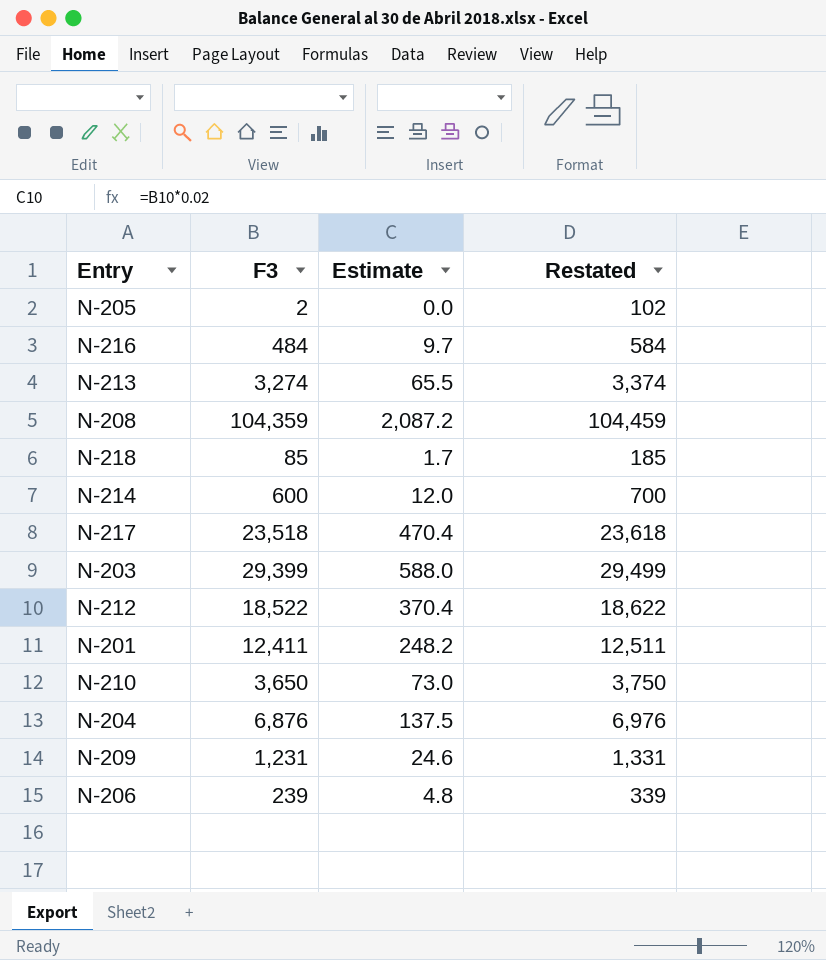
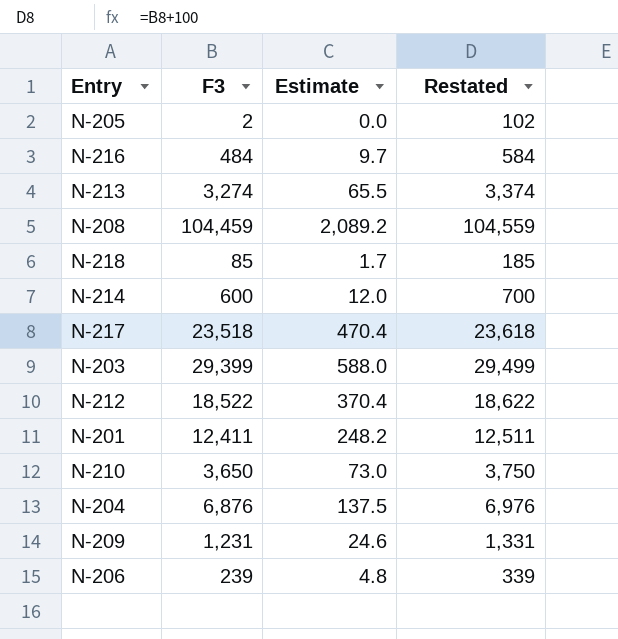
N-208 | F3: 104,359 -> 104,459
N-208 | Estimate: 2,087.2 -> 2,089.2
N-208 | Restated: 104,459 -> 104,559

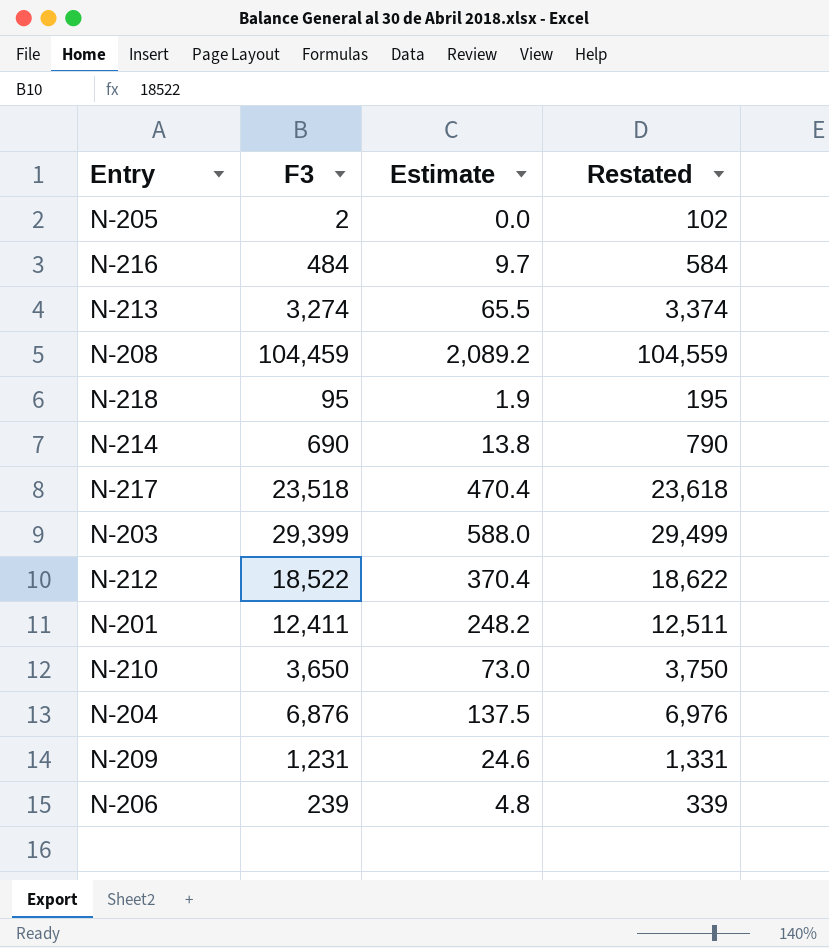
N-218 | F3: 85 -> 95
N-218 | Estimate: 1.7 -> 1.9
N-218 | Restated: 185 -> 195
N-214 | F3: 600 -> 690
N-214 | Estimate: 12.0 -> 13.8
N-214 | Restated: 700 -> 790

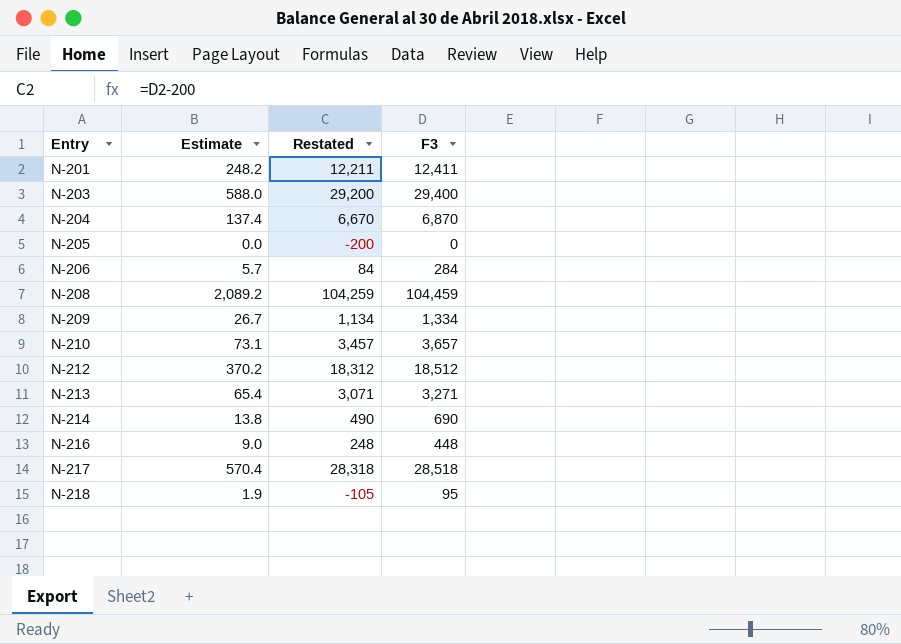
row order: none -> Entry ascending
column Restated | formula: [F3] + 100 -> [F3] - 200
column F3 | position: 2 -> 4
N-203 | F3: 29,399 -> 29,400
N-204 | Estimate: 137.5 -> 137.4
N-204 | F3: 6,876 -> 6,870
N-205 | F3: 2 -> 0
N-206 | Estimate: 4.8 -> 5.7
N-206 | F3: 239 -> 284
N-209 | Estimate: 24.6 -> 26.7
N-209 | F3: 1,231 -> 1,334
N-210 | Estimate: 73.0 -> 73.1
N-210 | F3: 3,650 -> 3,657
N-212 | Estimate: 370.4 -> 370.2
N-212 | F3: 18,522 -> 18,512
N-213 | Estimate: 65.5 -> 65.4
N-213 | F3: 3,274 -> 3,271
N-216 | Estimate: 9.7 -> 9.0
N-216 | F3: 484 -> 448
N-217 | Estimate: 470.4 -> 570.4
N-217 | F3: 23,518 -> 28,518

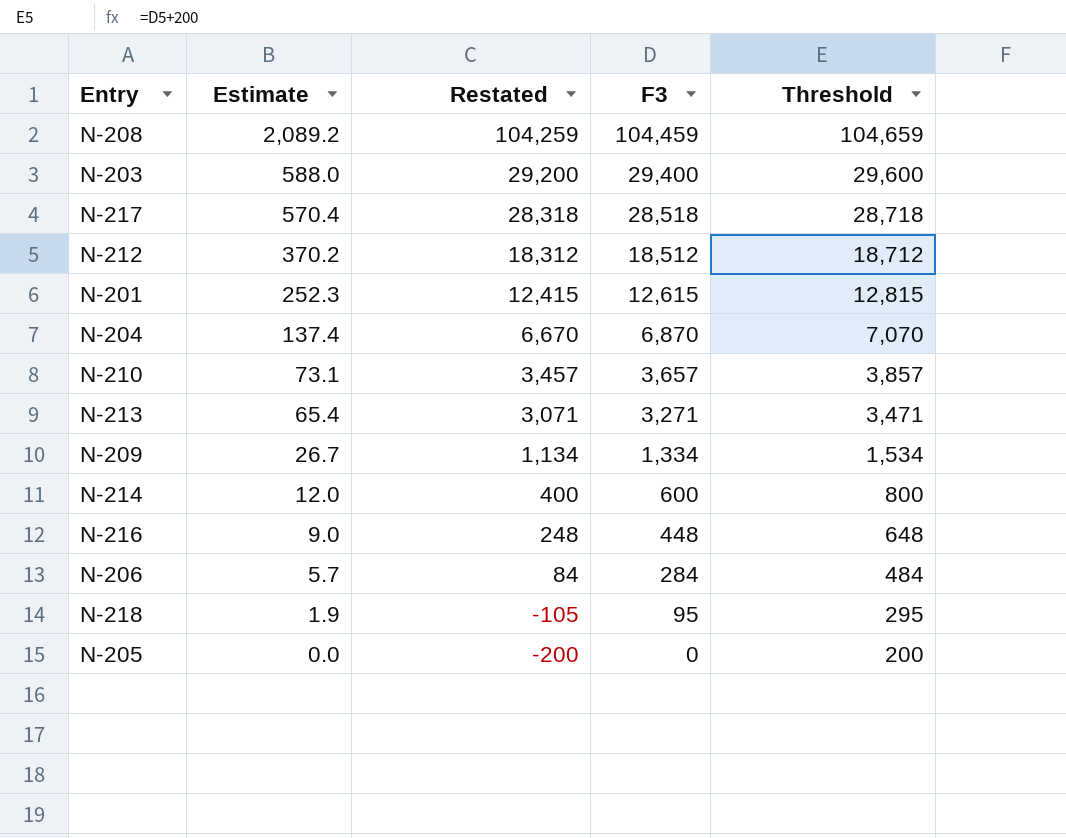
row order: Entry ascending -> Estimate descending
column Threshold | formula: none -> [F3] + 200
N-201 | Estimate: 248.2 -> 252.3
N-201 | Restated: 12,211 -> 12,415
N-201 | F3: 12,411 -> 12,615
N-214 | Estimate: 13.8 -> 12.0
N-214 | Restated: 490 -> 400
N-214 | F3: 690 -> 600

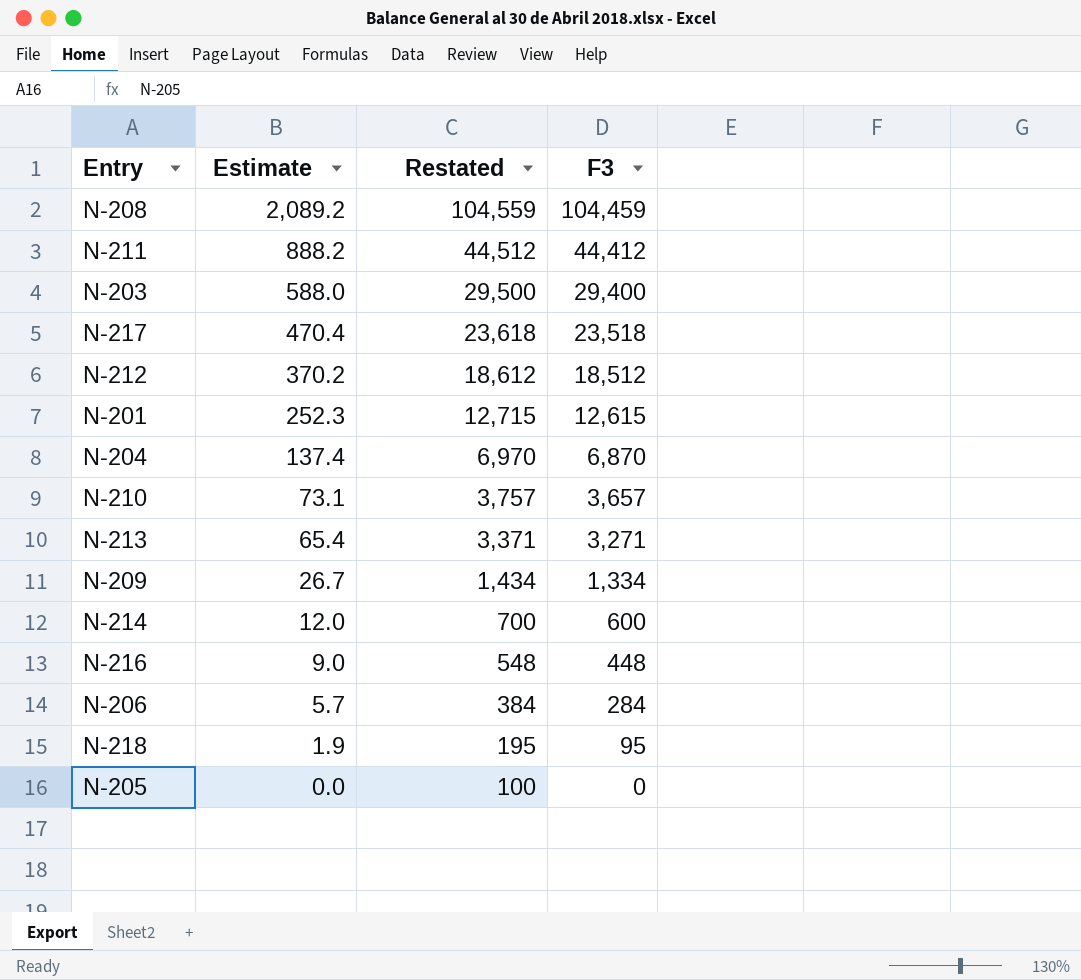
column Threshold | formula: [F3] + 200 -> none
column Restated | formula: [F3] - 200 -> [F3] + 100
row N-211: none -> 888.2 | 44,512 | 44,412
N-217 | Estimate: 570.4 -> 470.4
N-217 | F3: 28,518 -> 23,518

